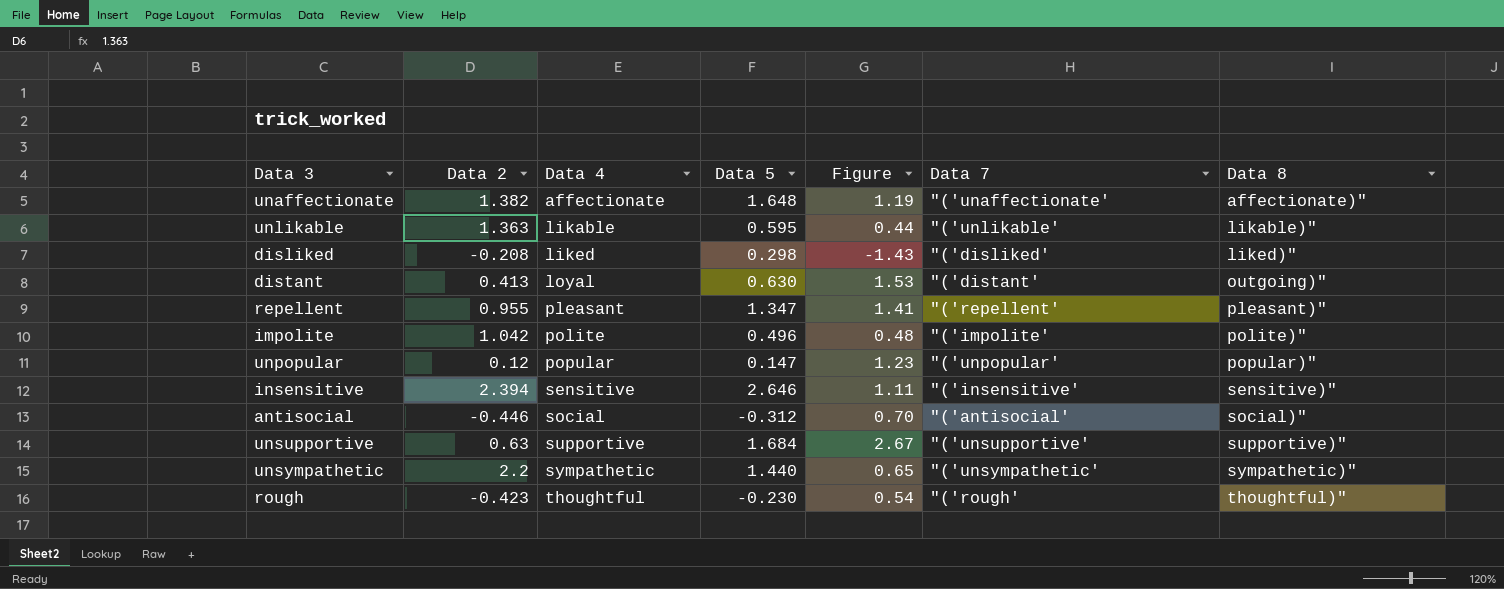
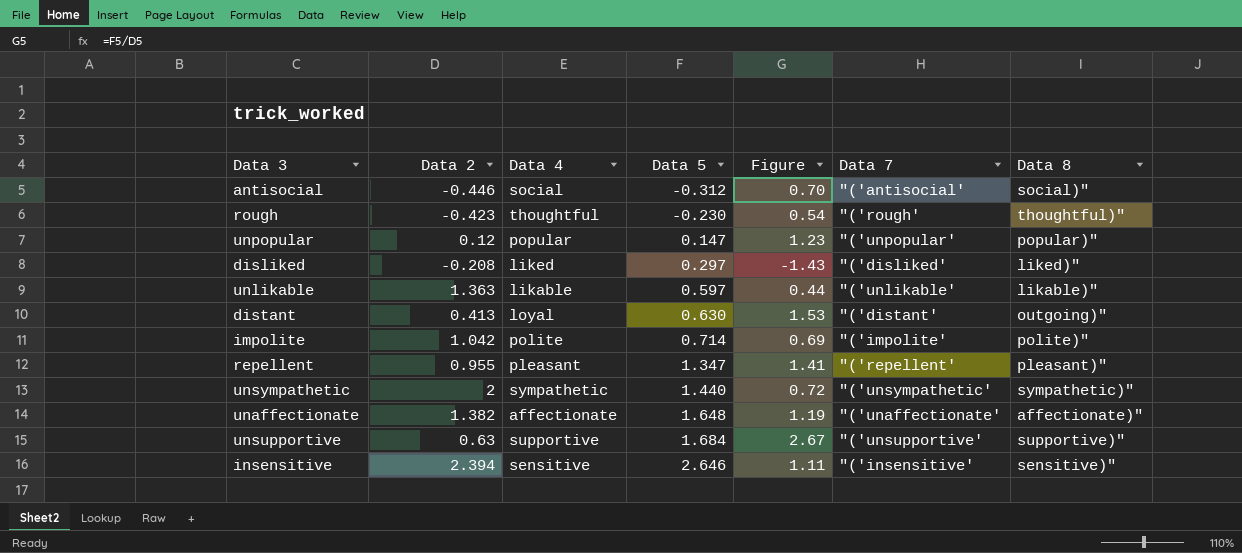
row order: Data 4 ascending -> Data 5 ascending
disliked | Data 5: 0.298 -> 0.297
unlikable | Data 5: 0.595 -> 0.597
impolite | Data 5: 0.496 -> 0.714
impolite | Figure: 0.48 -> 0.69
unsympathetic | Data 2: 2.2 -> 2
unsympathetic | Figure: 0.65 -> 0.72

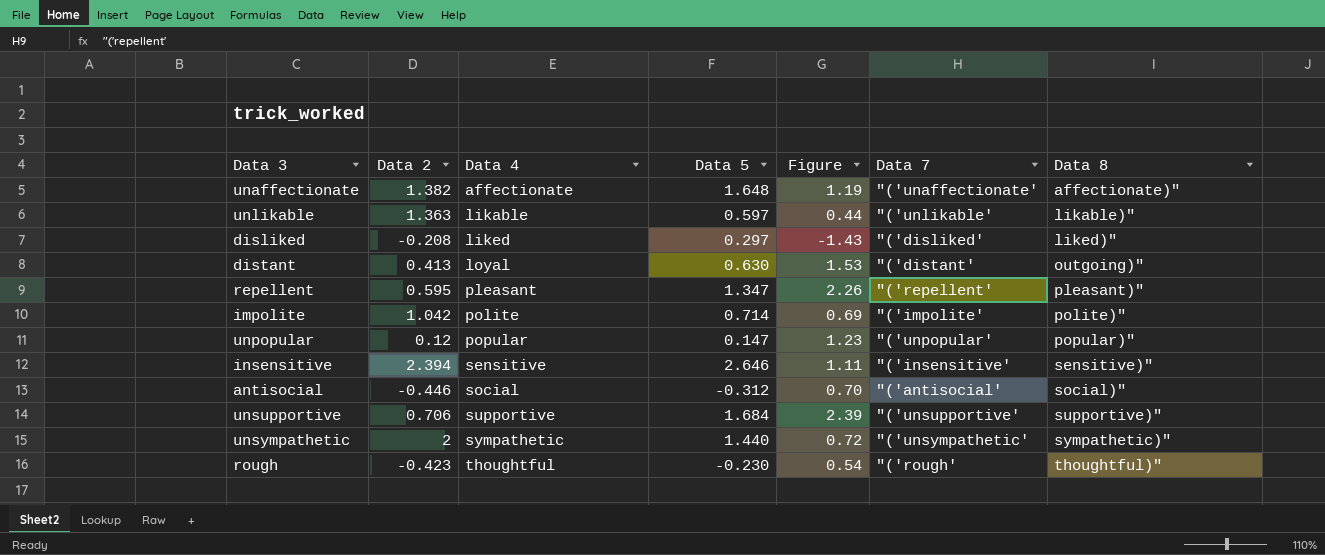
row order: Data 5 ascending -> Data 4 ascending
repellent | Data 2: 0.955 -> 0.595
repellent | Figure: 1.41 -> 2.26
unsupportive | Data 2: 0.63 -> 0.706
unsupportive | Figure: 2.67 -> 2.39

